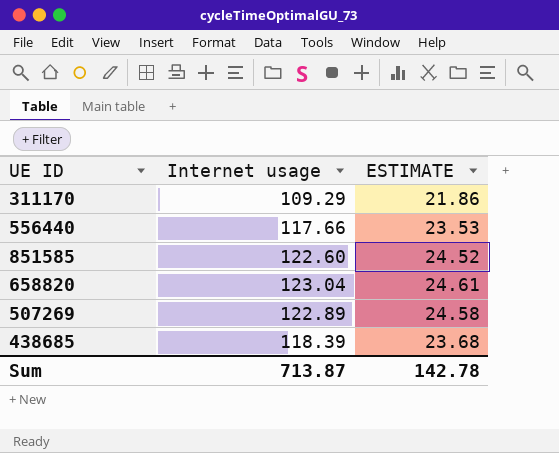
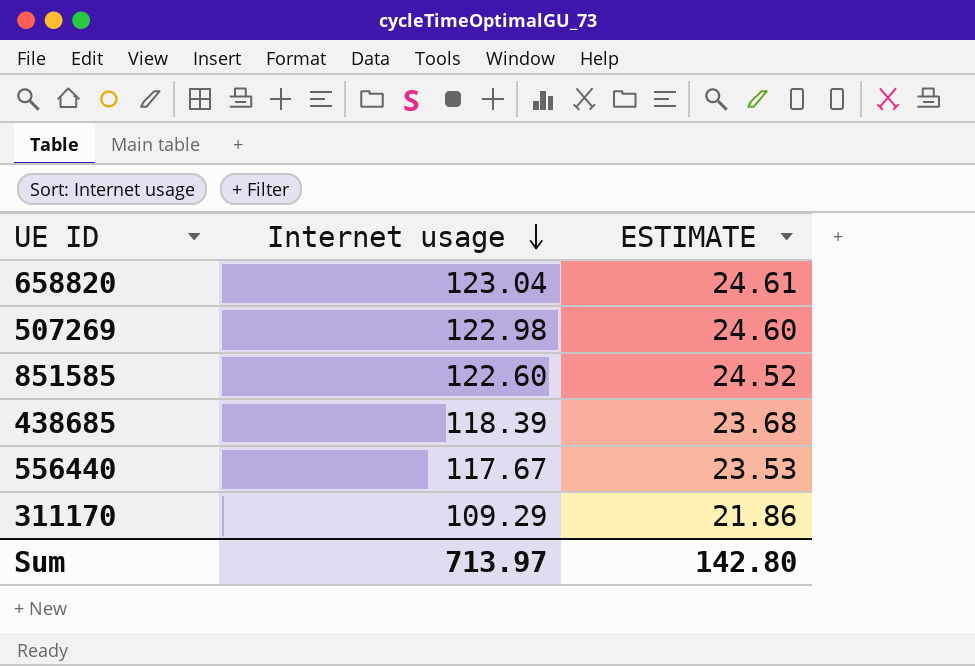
row order: none -> Internet usage descending
507269 | Internet usage: 122.89 -> 122.98
507269 | ESTIMATE: 24.58 -> 24.60
556440 | Internet usage: 117.66 -> 117.67
Sum | Internet usage: 713.87 -> 713.97
Sum | ESTIMATE: 142.78 -> 142.80

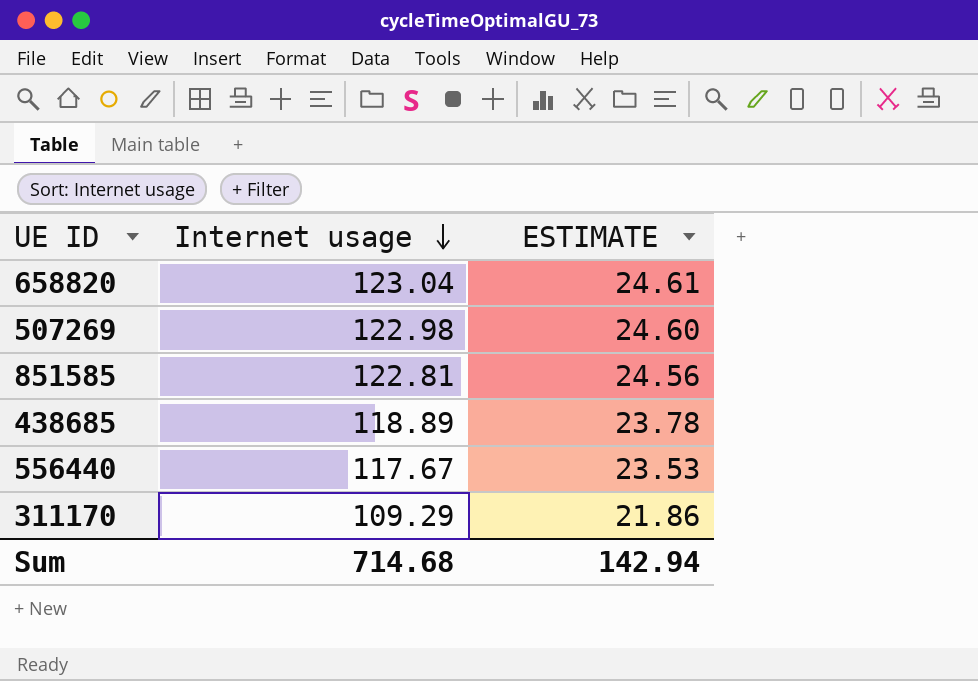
851585 | Internet usage: 122.60 -> 122.81
851585 | ESTIMATE: 24.52 -> 24.56
438685 | Internet usage: 118.39 -> 118.89
438685 | ESTIMATE: 23.68 -> 23.78
Sum | Internet usage: 713.97 -> 714.68
Sum | ESTIMATE: 142.80 -> 142.94

